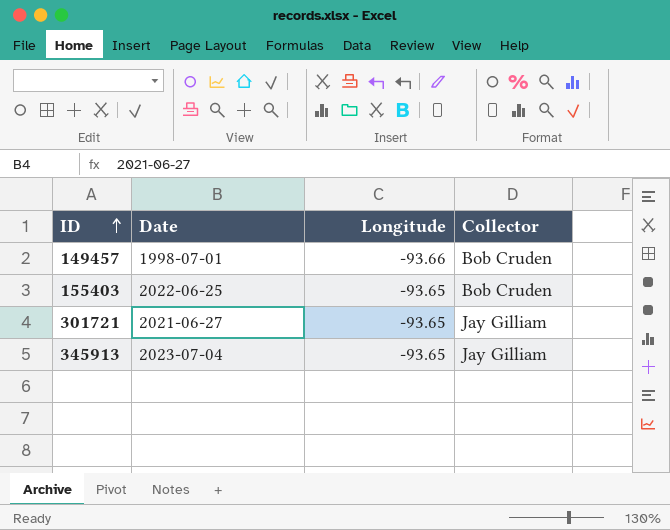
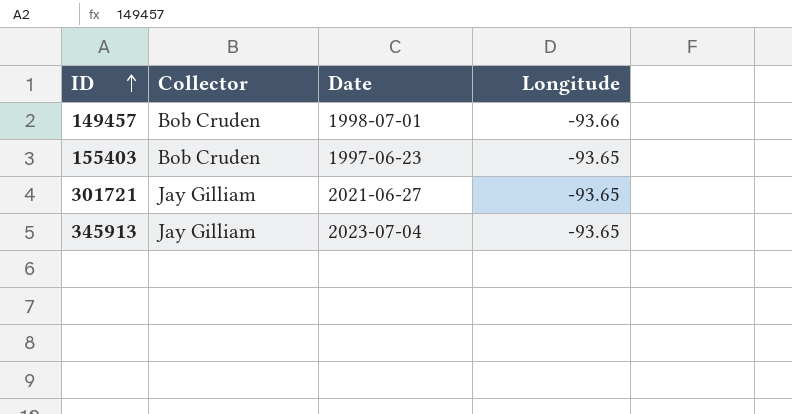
column Collector | position: 4 -> 2
155403 | Date: 2022-06-25 -> 1997-06-23

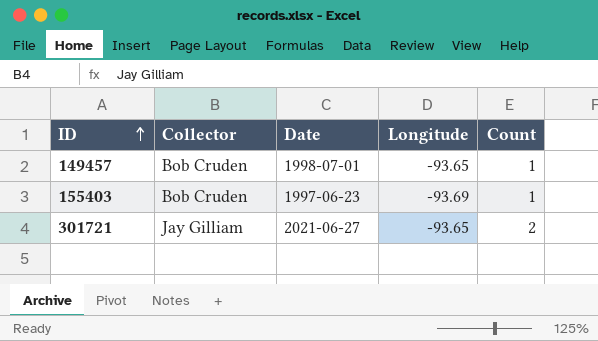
column Count | position: none -> 5
row 345913: Jay Gilliam | 2023-07-04 | -93.65 -> none
149457 | Longitude: -93.66 -> -93.65
155403 | Longitude: -93.65 -> -93.69

